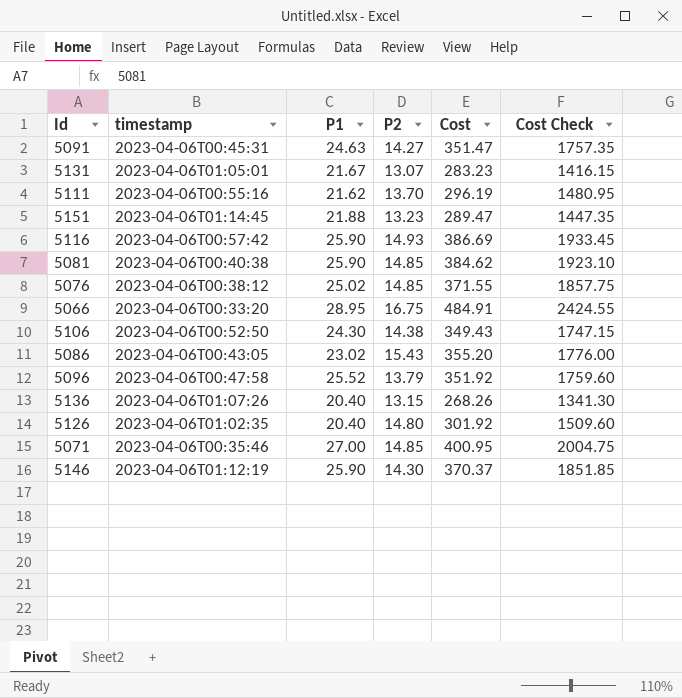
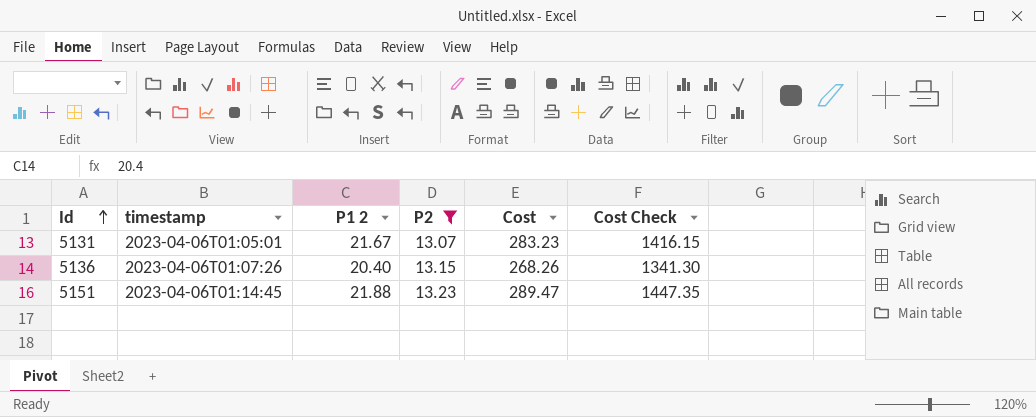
filter: none -> P2 <= 13.23
row order: none -> Id ascending
column name: P1 -> P1 2

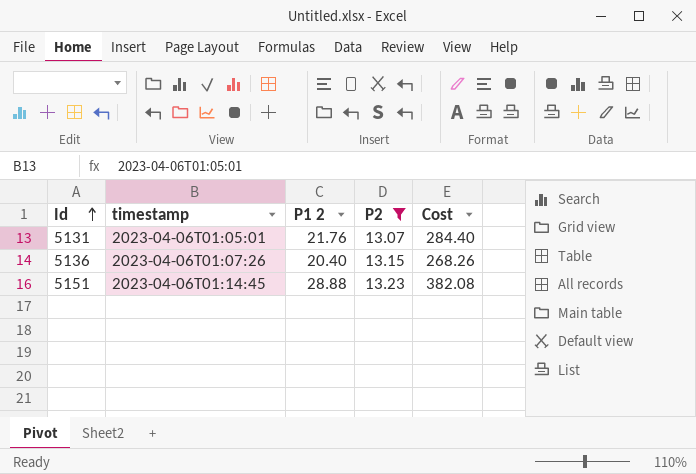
column Cost Check | formula: [Cost] * 5 -> none
5131 | P1 2: 21.67 -> 21.76
5131 | Cost: 283.23 -> 284.40
5151 | P1 2: 21.88 -> 28.88
5151 | Cost: 289.47 -> 382.08

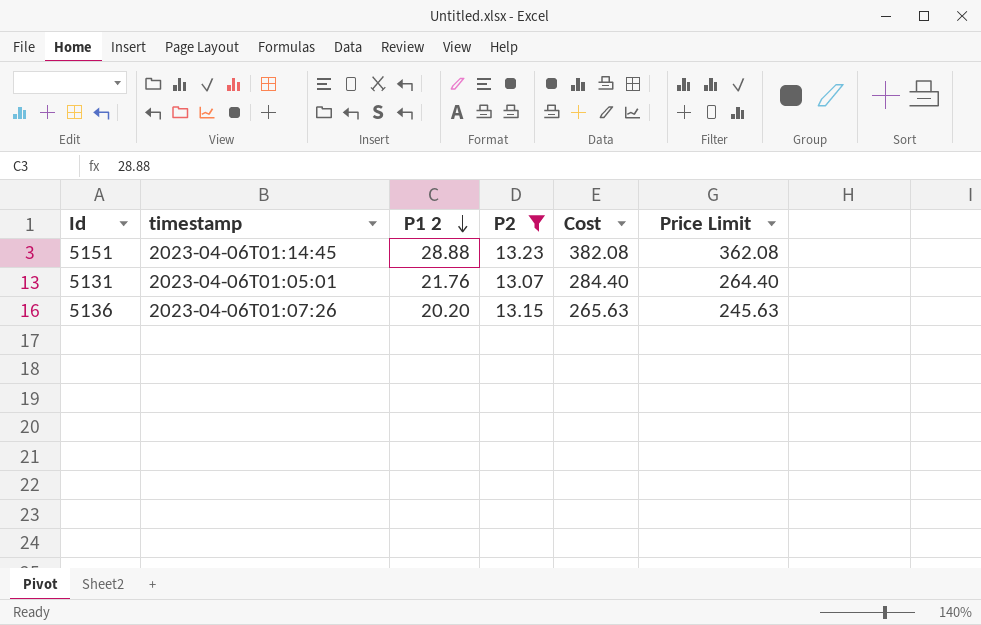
row order: Id ascending -> P1 2 descending
column Price Limit | formula: none -> [Cost] - 20
5136 | P1 2: 20.40 -> 20.20
5136 | Cost: 268.26 -> 265.63

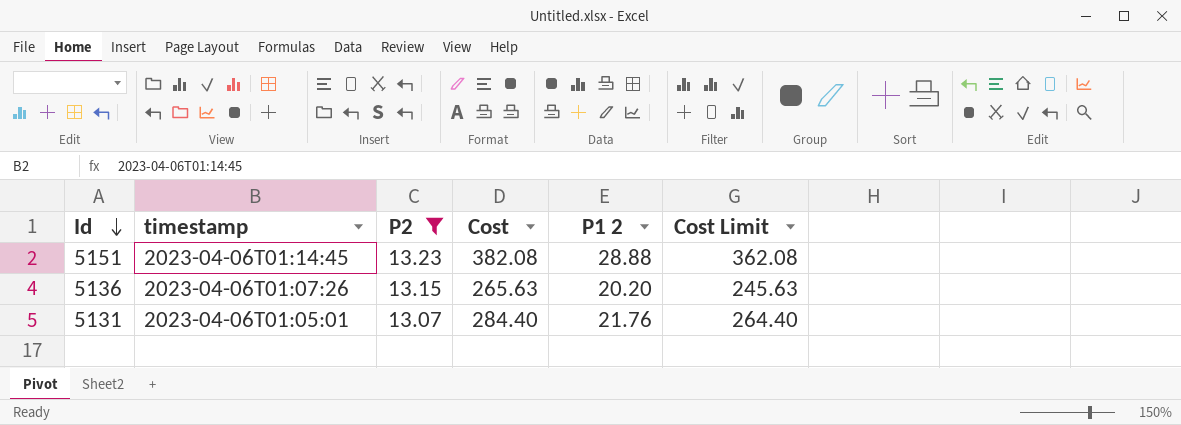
row order: P1 2 descending -> Id descending
column P1 2 | position: 3 -> 5
column name: Price Limit -> Cost Limit

